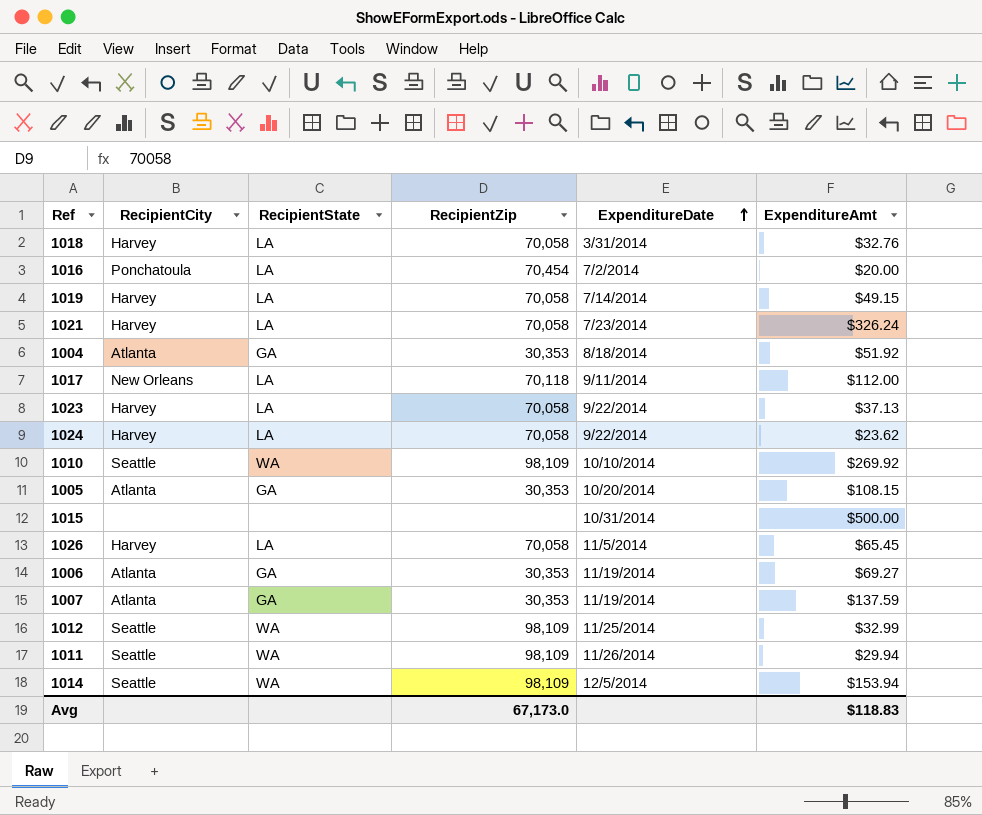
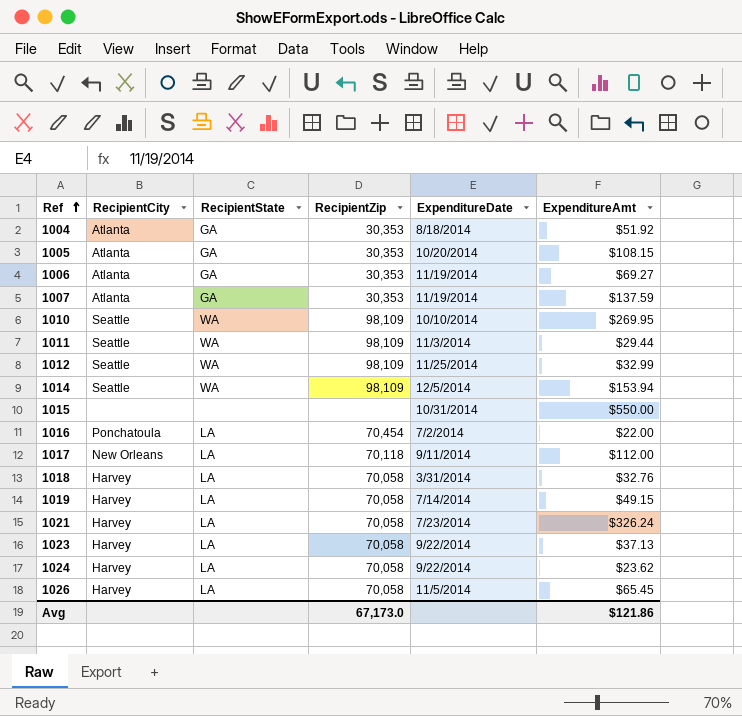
row order: ExpenditureDate ascending -> Ref ascending
1010 | ExpenditureAmt: $269.92 -> $269.95
1011 | ExpenditureDate: 11/26/2014 -> 11/3/2014
1011 | ExpenditureAmt: $29.94 -> $29.44
1015 | ExpenditureAmt: $500.00 -> $550.00
1016 | ExpenditureAmt: $20.00 -> $22.00
Avg | ExpenditureAmt: $118.83 -> $121.86

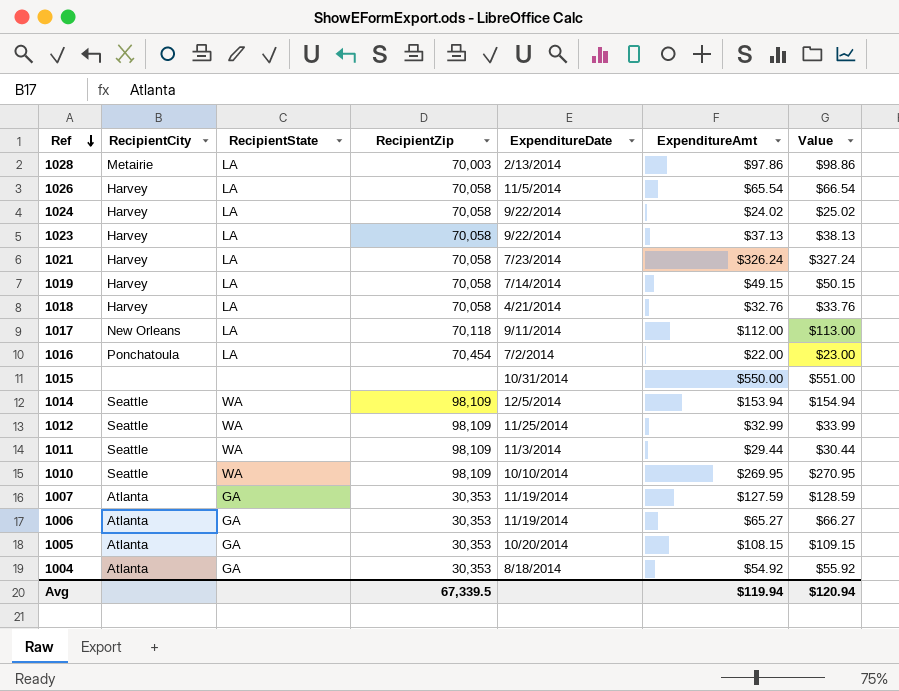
row order: Ref ascending -> Ref descending
column Value | formula: none -> [ExpenditureAmt] + 1
row 1028: none -> Metairie | LA | 70,003 | 2/13/2014 | $97.86 | $98.86
1026 | ExpenditureAmt: $65.45 -> $65.54
1024 | ExpenditureAmt: $23.62 -> $24.02
1018 | ExpenditureDate: 3/31/2014 -> 4/21/2014
1007 | ExpenditureAmt: $137.59 -> $127.59
1006 | ExpenditureAmt: $69.27 -> $65.27
1004 | ExpenditureAmt: $51.92 -> $54.92
Avg | RecipientZip: 67,173.0 -> 67,339.5
Avg | ExpenditureAmt: $121.86 -> $119.94

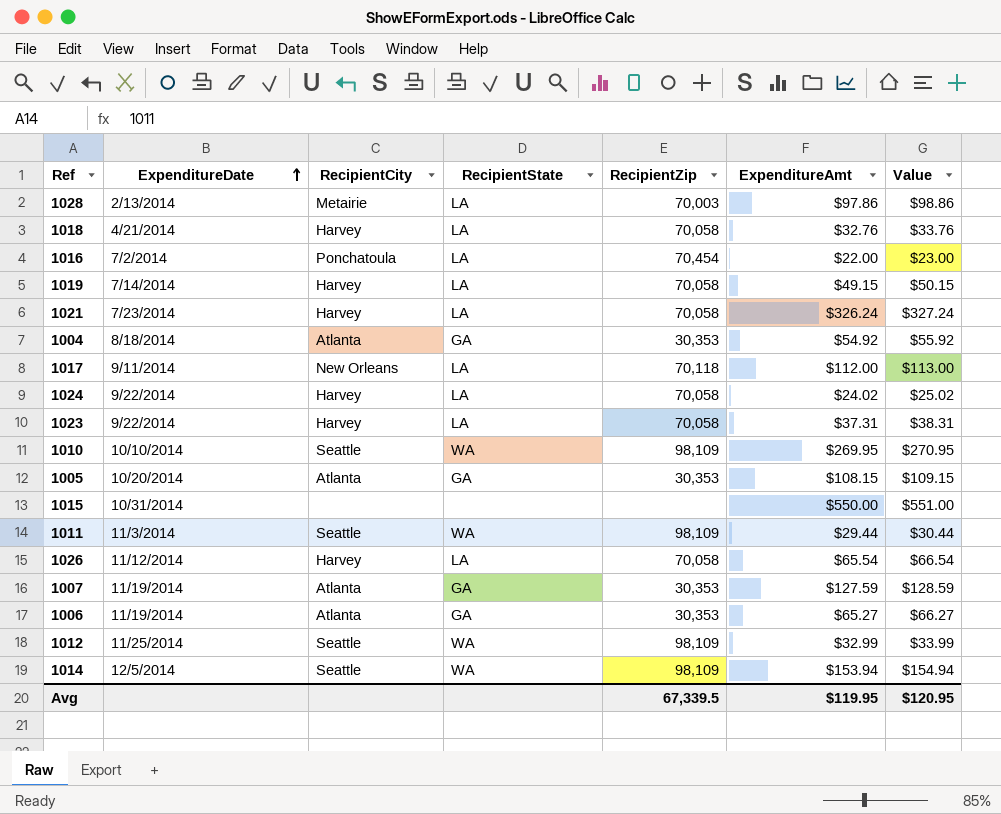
row order: Ref descending -> ExpenditureDate ascending
column ExpenditureDate | position: 5 -> 2
1023 | ExpenditureAmt: $37.13 -> $37.31
1023 | Value: $38.13 -> $38.31
1026 | ExpenditureDate: 11/5/2014 -> 11/12/2014
Avg | ExpenditureAmt: $119.94 -> $119.95
Avg | Value: $120.94 -> $120.95

